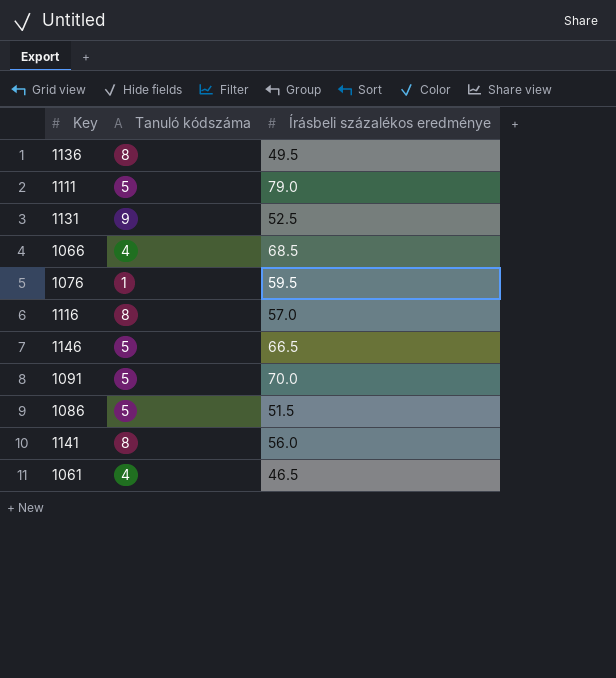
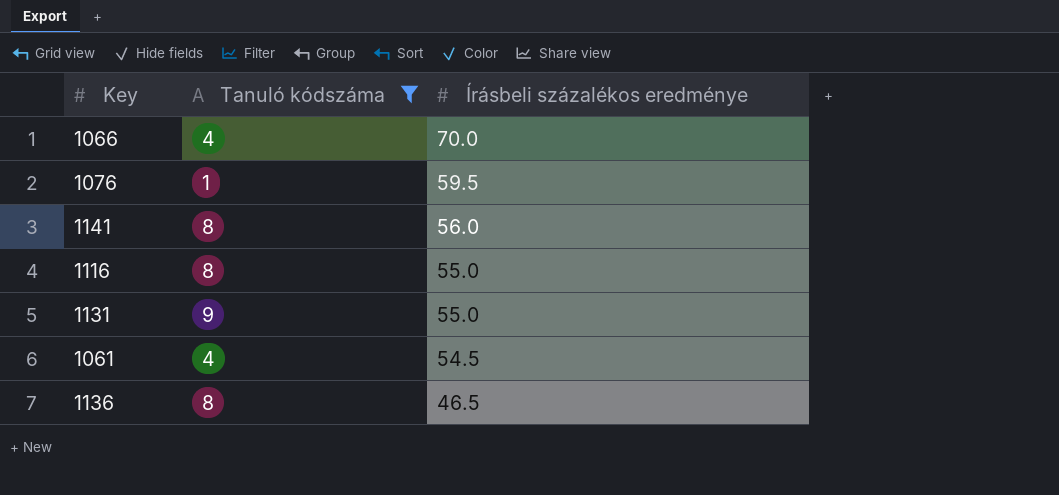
filter: none -> Tanuló kódszáma != 5
row order: none -> Írásbeli százalékos eredménye descending
1066 | Írásbeli százalékos eredménye: 68.5 -> 70.0
1116 | Írásbeli százalékos eredménye: 57.0 -> 55.0
1131 | Írásbeli százalékos eredménye: 52.5 -> 55.0
1061 | Írásbeli százalékos eredménye: 46.5 -> 54.5
1136 | Írásbeli százalékos eredménye: 49.5 -> 46.5

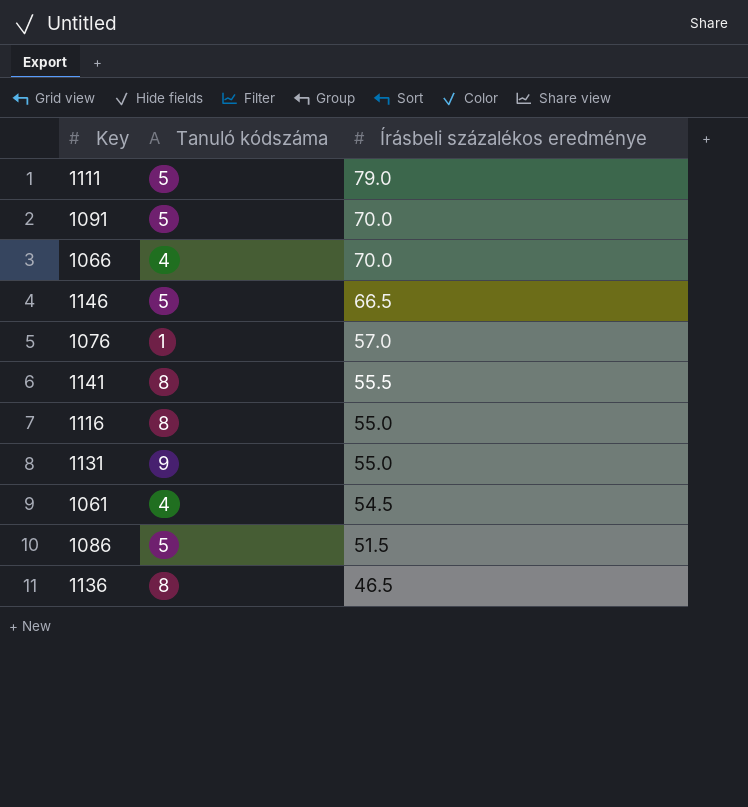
filter: Tanuló kódszáma != 5 -> none
1076 | Írásbeli százalékos eredménye: 59.5 -> 57.0
1141 | Írásbeli százalékos eredménye: 56.0 -> 55.5

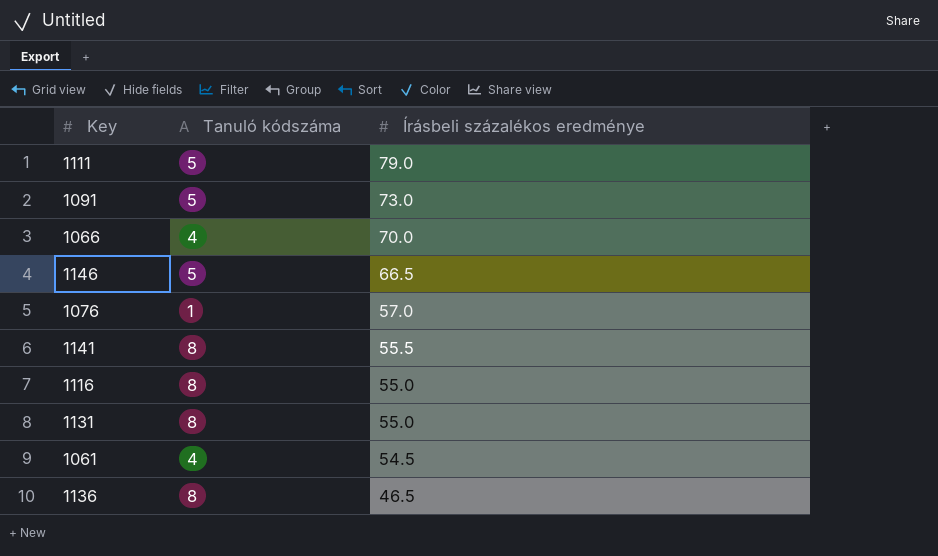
row 1086: 5 | 51.5 -> none
1091 | Írásbeli százalékos eredménye: 70.0 -> 73.0
1131 | Tanuló kódszáma: 9 -> 8

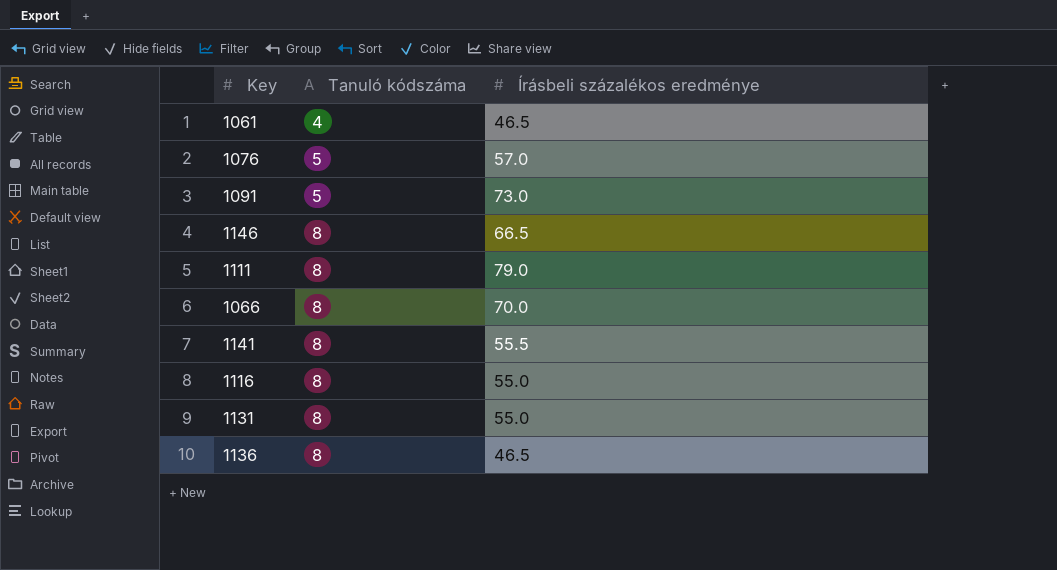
row order: Írásbeli százalékos eredménye descending -> Tanuló kódszáma ascending
1061 | Írásbeli százalékos eredménye: 54.5 -> 46.5
1076 | Tanuló kódszáma: 1 -> 5
1146 | Tanuló kódszáma: 5 -> 8
1111 | Tanuló kódszáma: 5 -> 8
1066 | Tanuló kódszáma: 4 -> 8

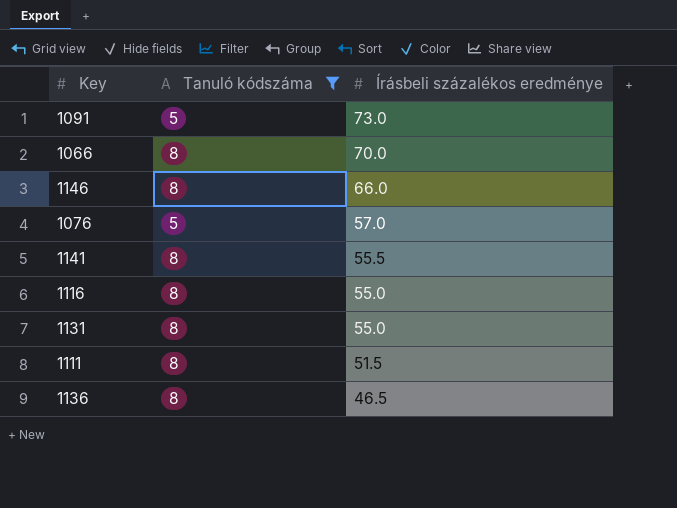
filter: none -> Tanuló kódszáma != 4
row order: Tanuló kódszáma ascending -> Írásbeli százalékos eredménye descending
1146 | Írásbeli százalékos eredménye: 66.5 -> 66.0
1111 | Írásbeli százalékos eredménye: 79.0 -> 51.5

